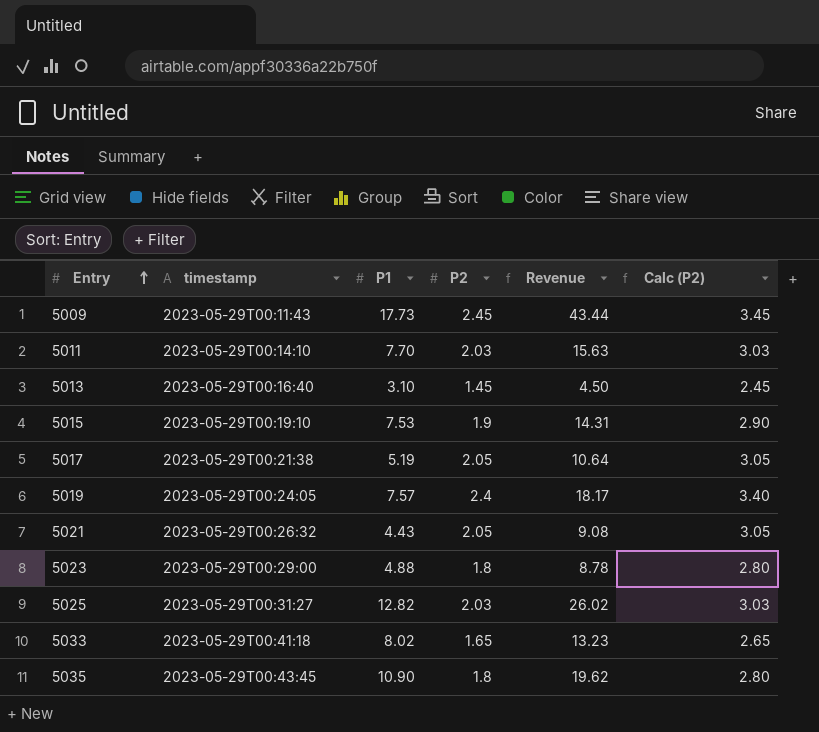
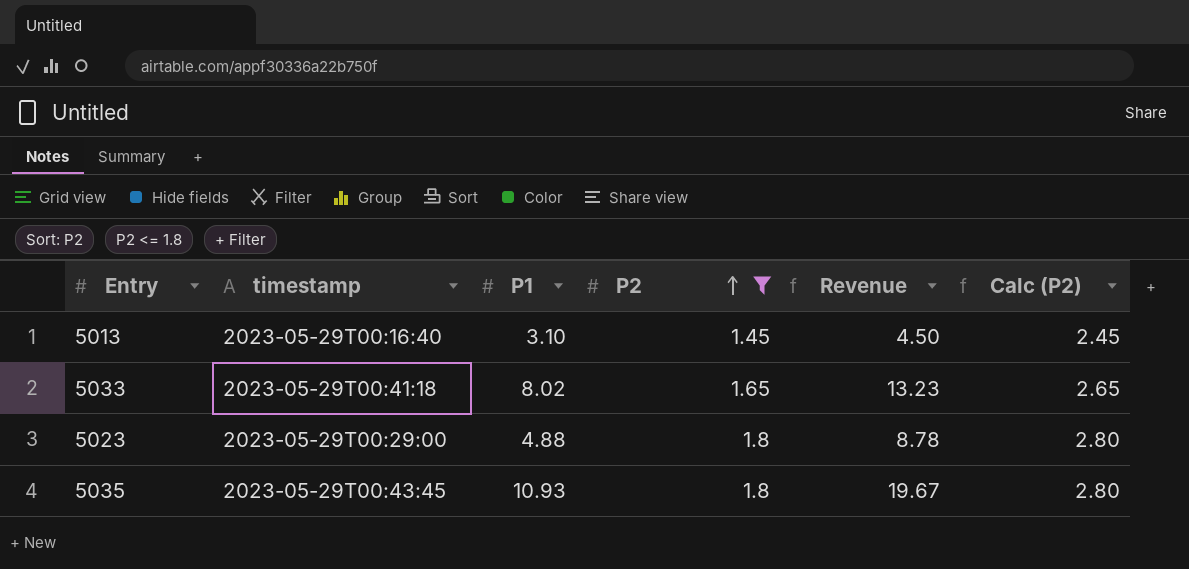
filter: none -> P2 <= 1.8
row order: Entry ascending -> P2 ascending
5035 | P1: 10.90 -> 10.93
5035 | Revenue: 19.62 -> 19.67

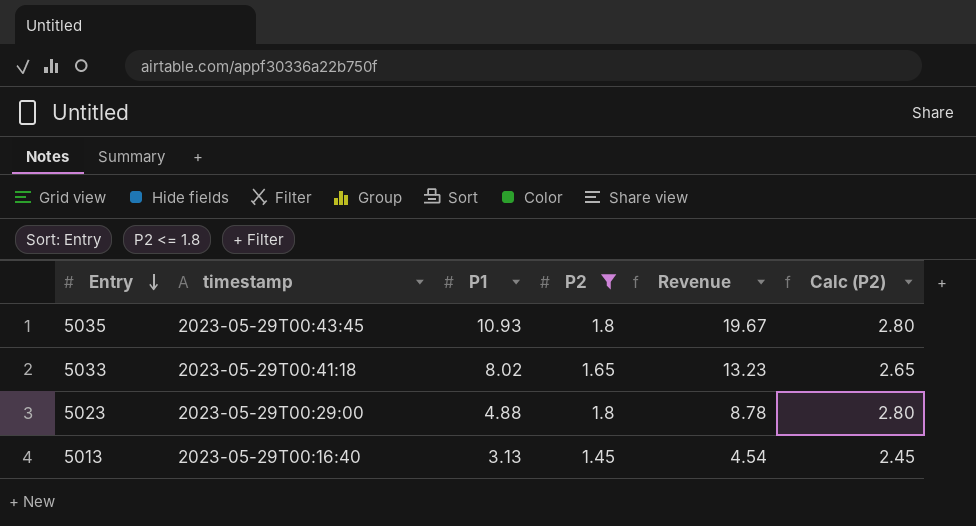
row order: P2 ascending -> Entry descending
5013 | P1: 3.10 -> 3.13
5013 | Revenue: 4.50 -> 4.54

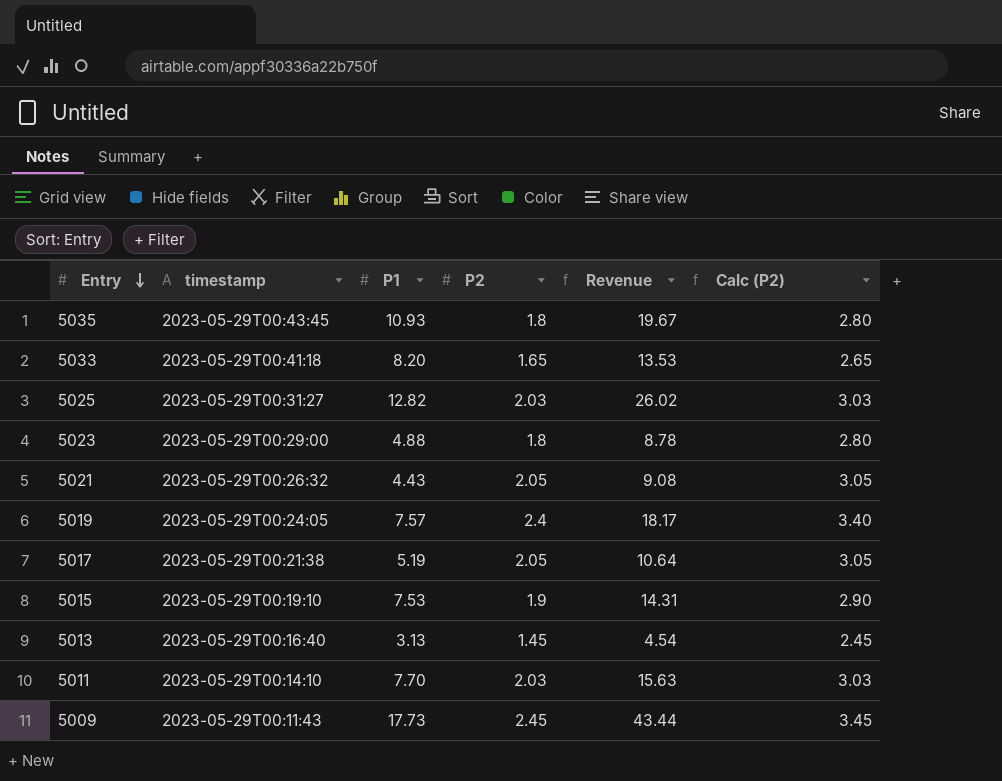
filter: P2 <= 1.8 -> none
5033 | P1: 8.02 -> 8.20
5033 | Revenue: 13.23 -> 13.53

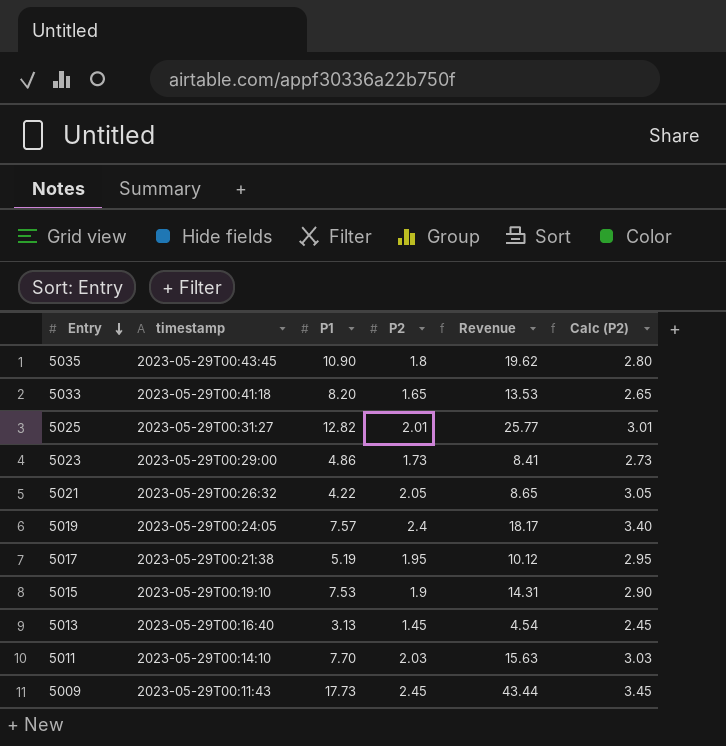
5035 | P1: 10.93 -> 10.90
5035 | Revenue: 19.67 -> 19.62
5025 | P2: 2.03 -> 2.01
5025 | Revenue: 26.02 -> 25.77
5025 | Calc (P2): 3.03 -> 3.01
5023 | P1: 4.88 -> 4.86
5023 | P2: 1.8 -> 1.73
5023 | Revenue: 8.78 -> 8.41
5023 | Calc (P2): 2.80 -> 2.73
5021 | P1: 4.43 -> 4.22
5021 | Revenue: 9.08 -> 8.65
5017 | P2: 2.05 -> 1.95
5017 | Revenue: 10.64 -> 10.12
5017 | Calc (P2): 3.05 -> 2.95

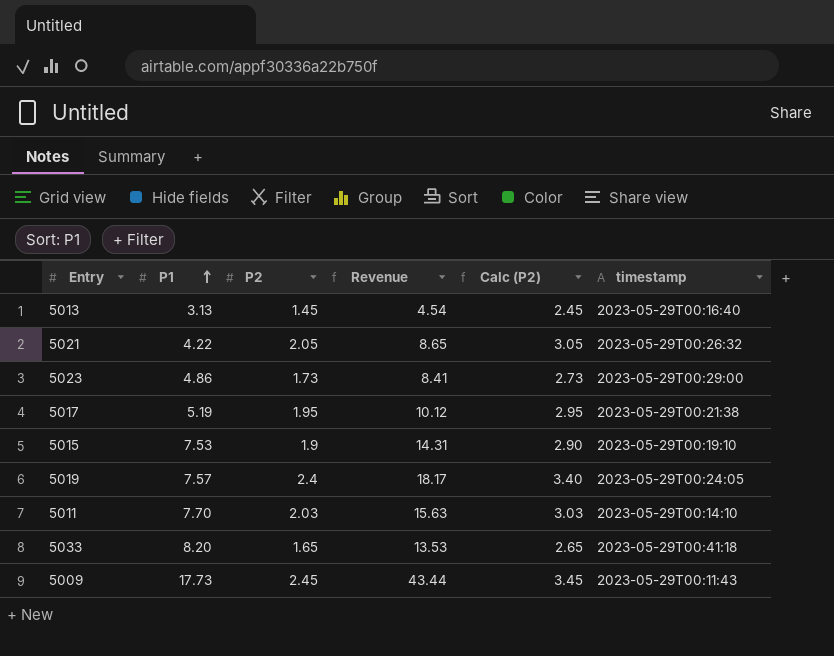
row order: Entry descending -> P1 ascending
column timestamp | position: 2 -> 6
row 5035: 2023-05-29T00:43:45 | 10.90 | 1.8 | 19.62 | 2.80 -> none
row 5025: 2023-05-29T00:31:27 | 12.82 | 2.01 | 25.77 | 3.01 -> none

